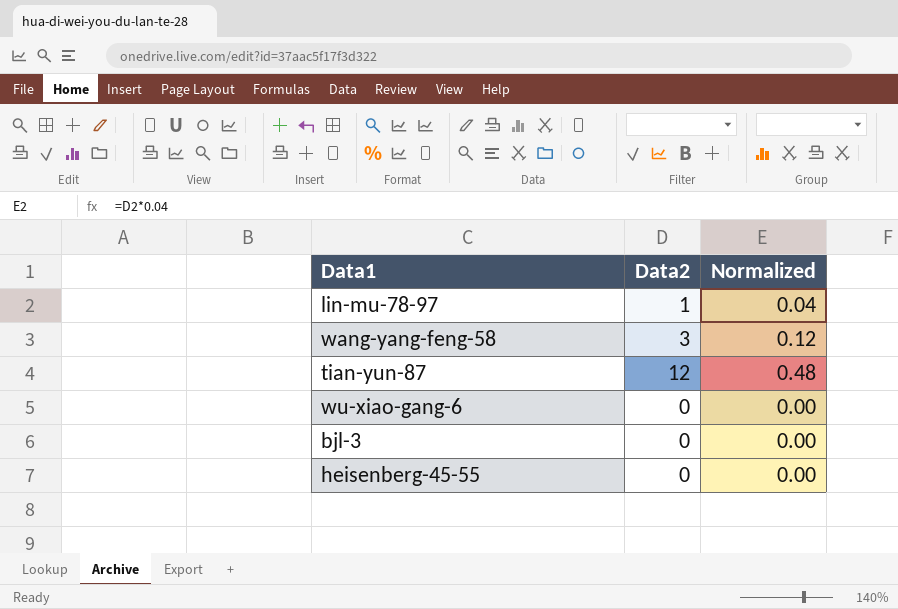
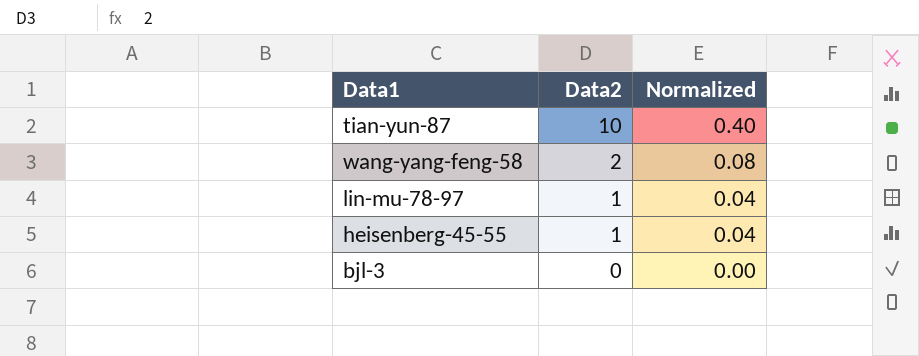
row order: none -> Data2 descending
row wu-xiao-gang-6: 0 | 0.00 -> none
tian-yun-87 | Data2: 12 -> 10
tian-yun-87 | Normalized: 0.48 -> 0.40
wang-yang-feng-58 | Data2: 3 -> 2
wang-yang-feng-58 | Normalized: 0.12 -> 0.08
heisenberg-45-55 | Data2: 0 -> 1
heisenberg-45-55 | Normalized: 0.00 -> 0.04

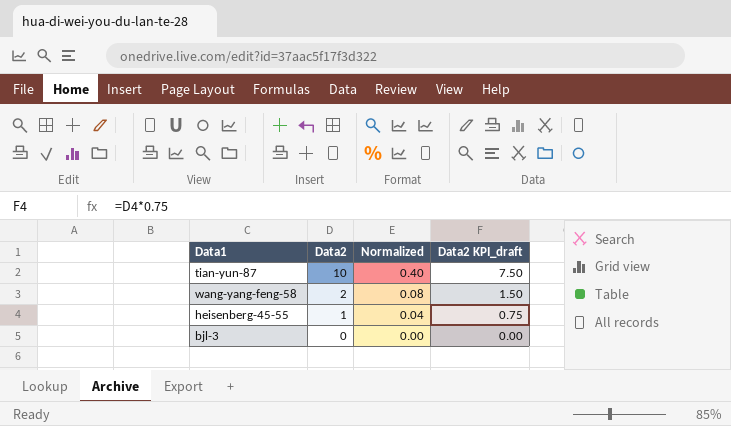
column Data2 KPI_draft | formula: none -> [Data2] * 0.75
row lin-mu-78-97: 1 | 0.04 -> none

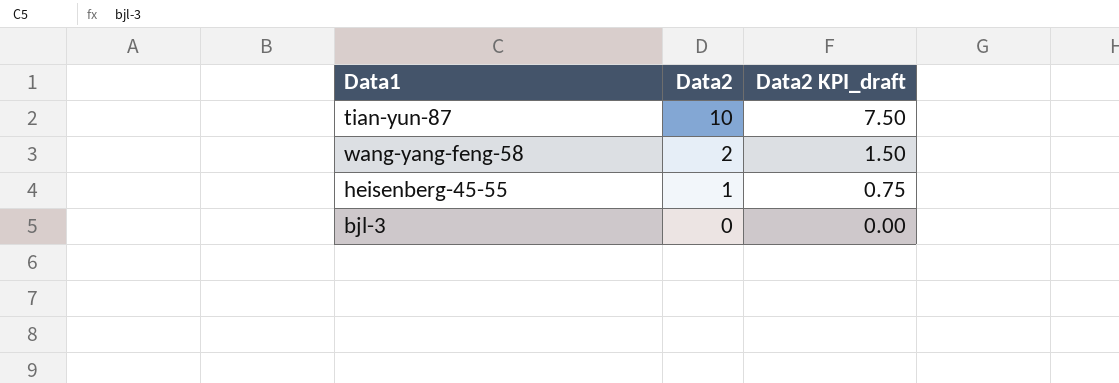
column Normalized | formula: [Data2] * 0.04 -> none

